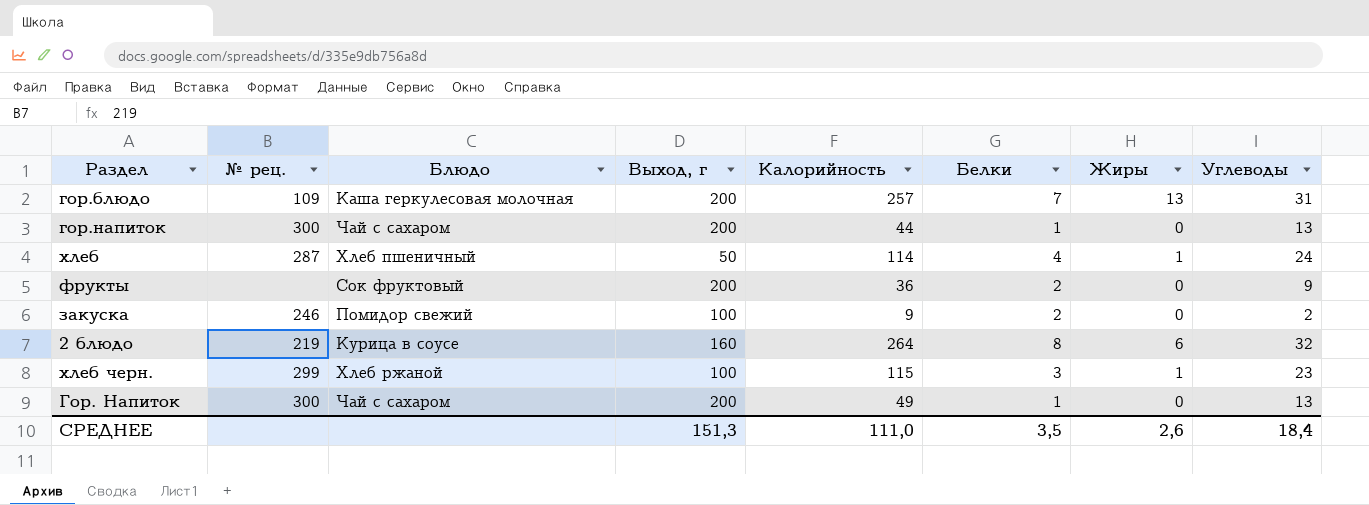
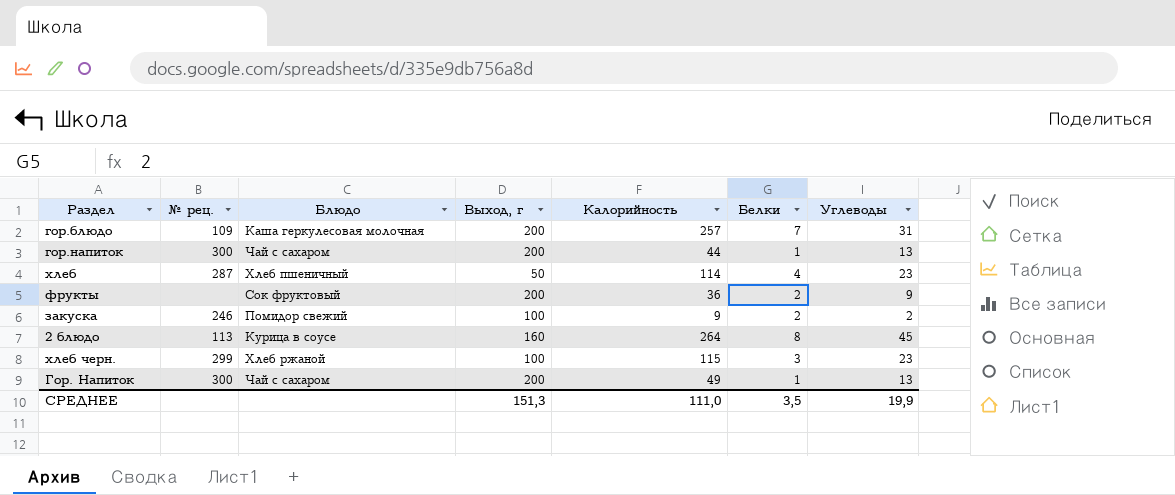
column Жиры | position: 7 -> none
хлеб | Углеводы: 24 -> 23
2 блюдо | № рец.: 219 -> 113
2 блюдо | Углеводы: 32 -> 45
СРЕДНЕЕ | Углеводы: 18,4 -> 19,9

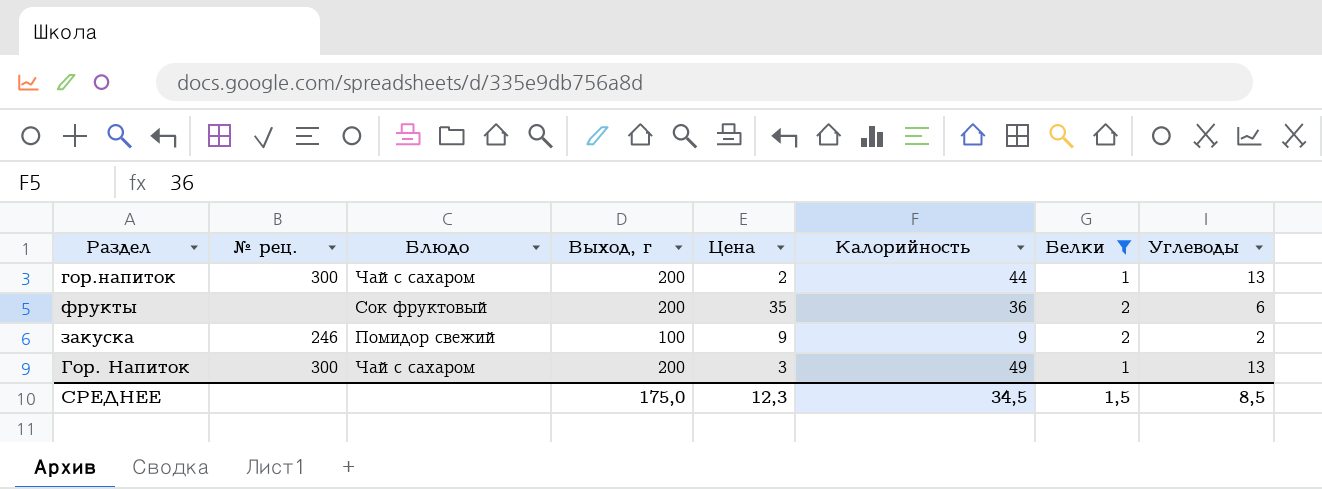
filter: none -> Белки <= 2
column Цена | position: none -> 5
фрукты | Углеводы: 9 -> 6
СРЕДНЕЕ | Выход, г: 151,3 -> 175,0
СРЕДНЕЕ | Калорийность: 111,0 -> 34,5
СРЕДНЕЕ | Белки: 3,5 -> 1,5
СРЕДНЕЕ | Углеводы: 19,9 -> 8,5

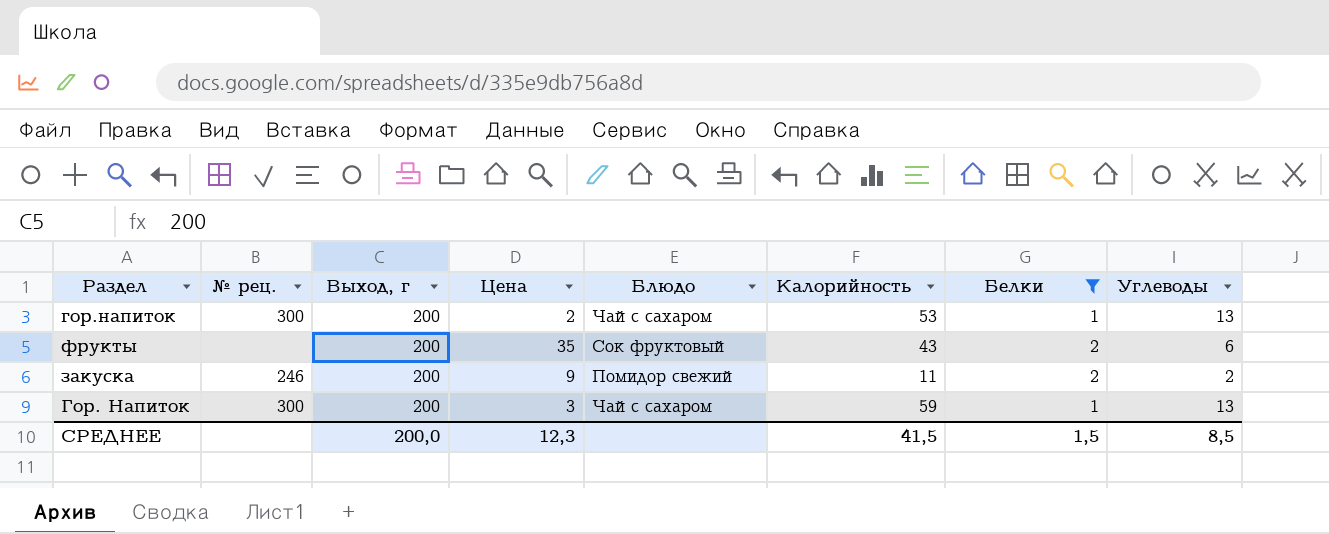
column Блюдо | position: 3 -> 5
гор.напиток | Калорийность: 44 -> 53
фрукты | Калорийность: 36 -> 43
закуска | Выход, г: 100 -> 200
закуска | Калорийность: 9 -> 11
Гор. Напиток | Калорийность: 49 -> 59
СРЕДНЕЕ | Выход, г: 175,0 -> 200,0
СРЕДНЕЕ | Калорийность: 34,5 -> 41,5

